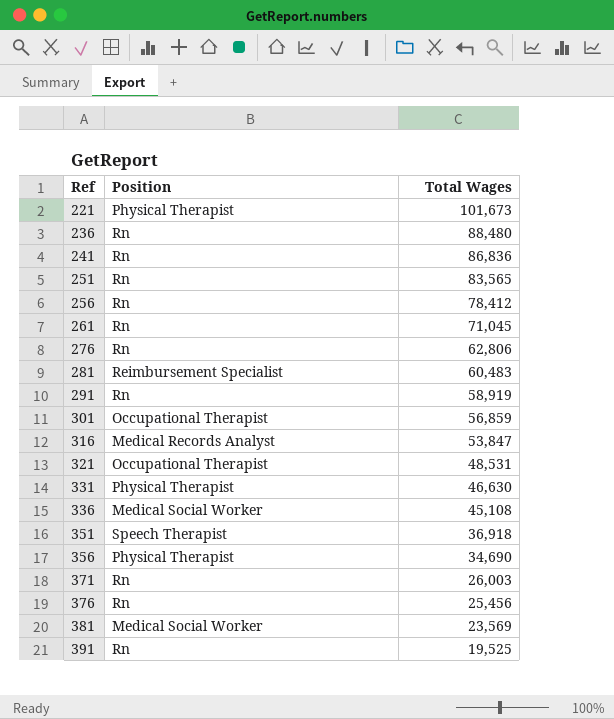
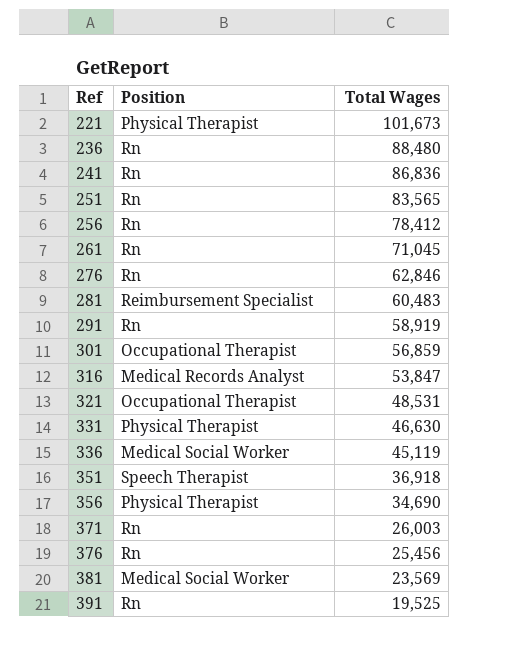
276 | Total Wages: 62,806 -> 62,846
336 | Total Wages: 45,108 -> 45,119

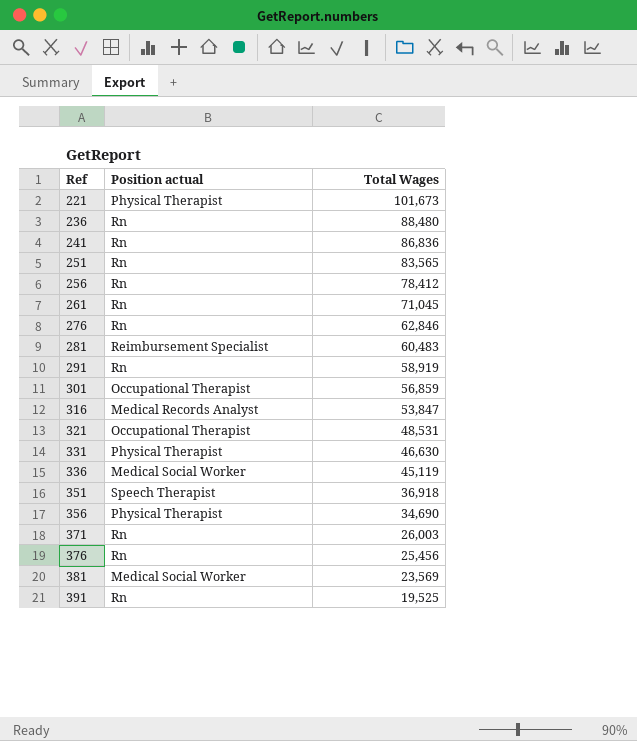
column name: Position -> Position actual

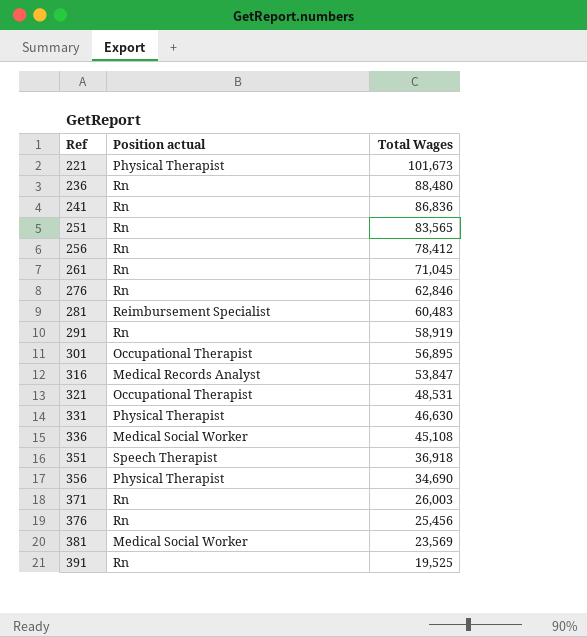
301 | Total Wages: 56,859 -> 56,895
336 | Total Wages: 45,119 -> 45,108

